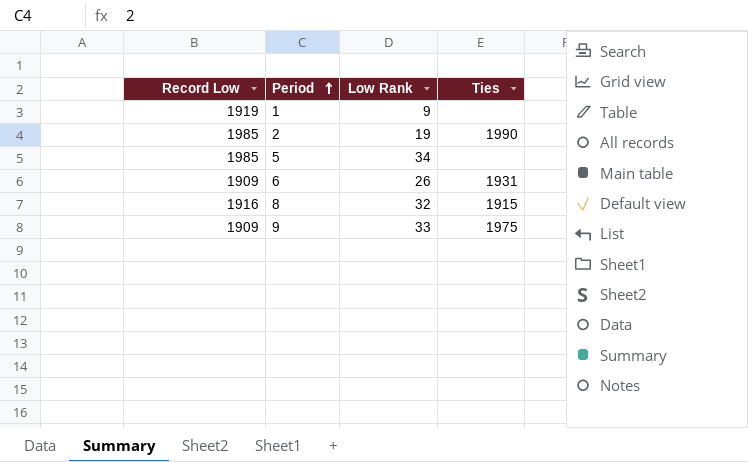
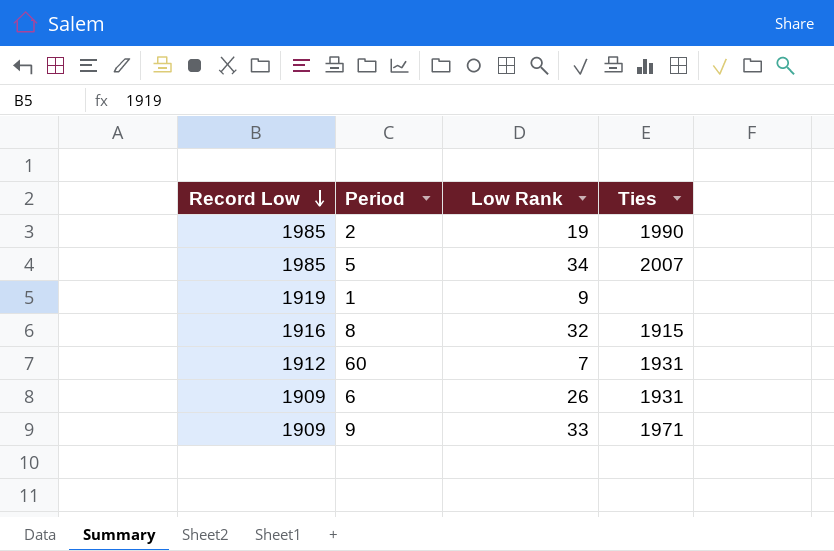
row order: Period ascending -> Record Low descending
5 | Ties: none -> 2007
row 60: none -> 1912 | 7 | 1931
9 | Ties: 1975 -> 1971

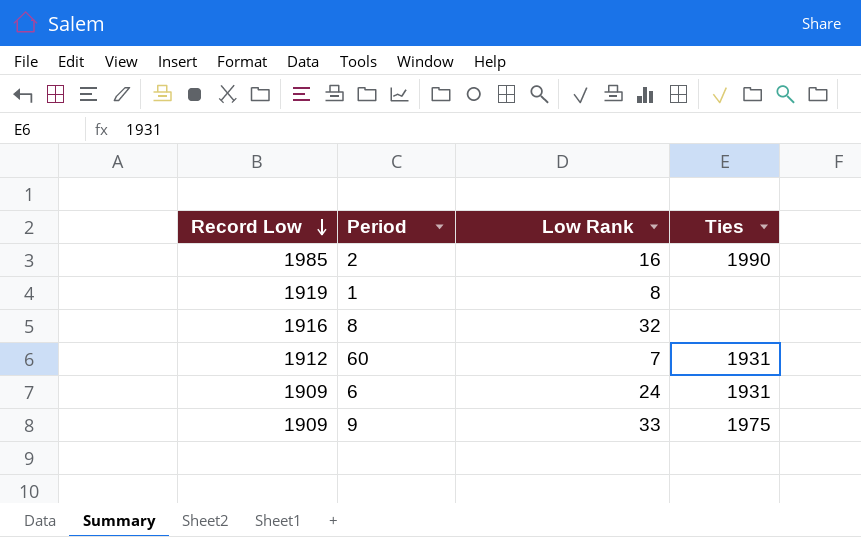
row 5: 1985 | 34 | 2007 -> none
2 | Low Rank: 19 -> 16
1 | Low Rank: 9 -> 8
8 | Ties: 1915 -> none
6 | Low Rank: 26 -> 24
9 | Ties: 1971 -> 1975

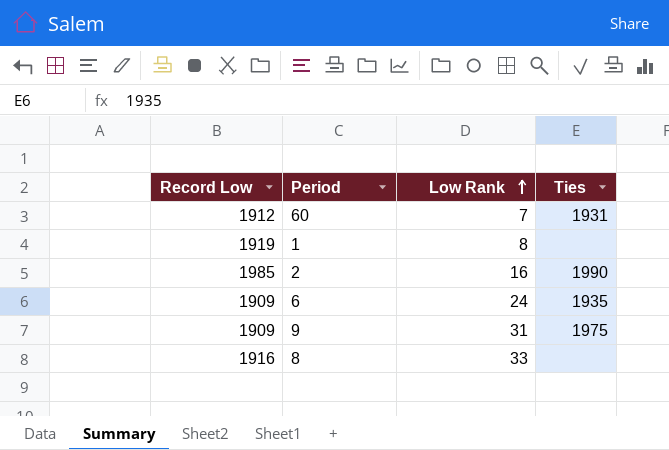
row order: Record Low descending -> Low Rank ascending
6 | Ties: 1931 -> 1935
9 | Low Rank: 33 -> 31
8 | Low Rank: 32 -> 33

